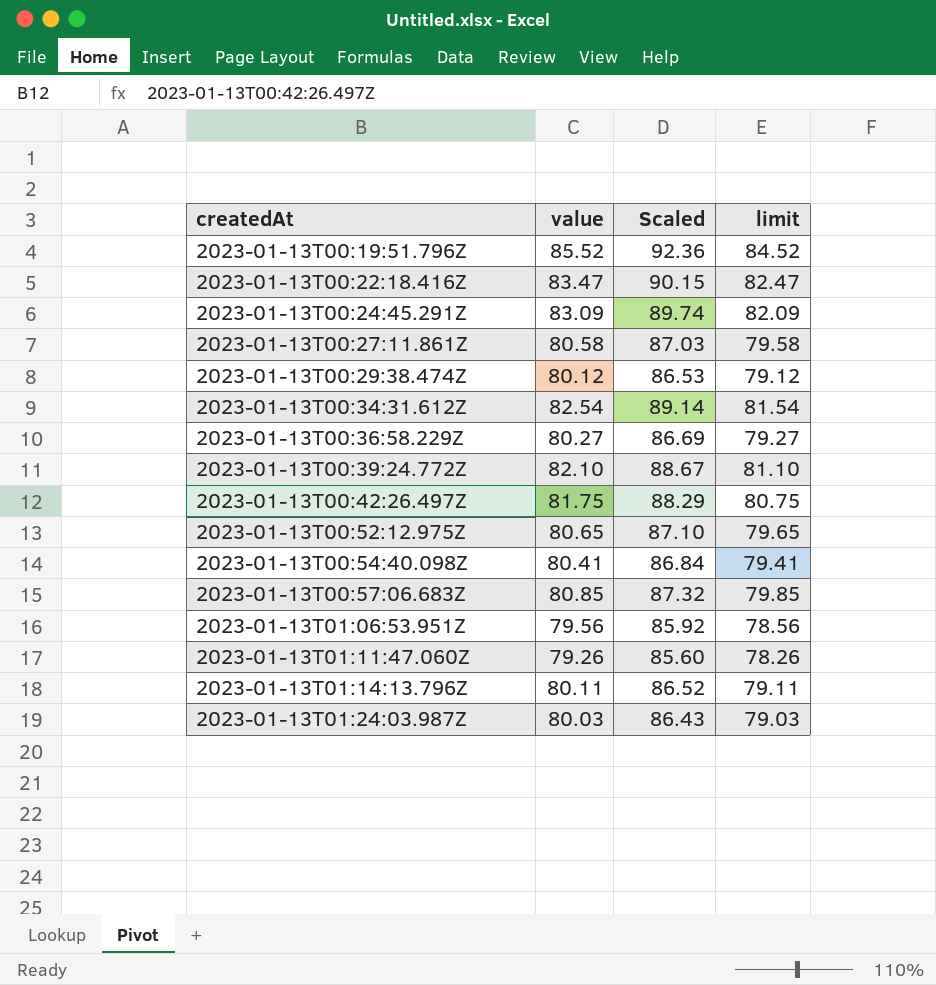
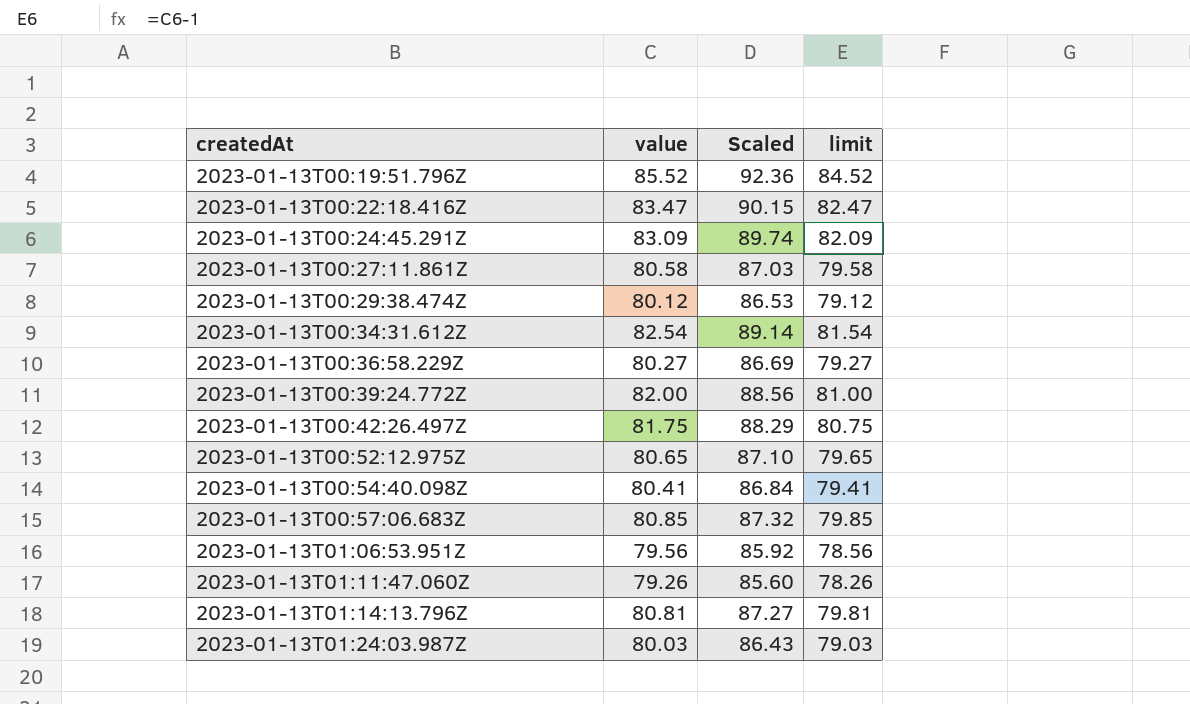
2023-01-13T00:39:24.772Z | value: 82.10 -> 82.00
2023-01-13T00:39:24.772Z | Scaled: 88.67 -> 88.56
2023-01-13T00:39:24.772Z | limit: 81.10 -> 81.00
2023-01-13T01:14:13.796Z | value: 80.11 -> 80.81
2023-01-13T01:14:13.796Z | Scaled: 86.52 -> 87.27
2023-01-13T01:14:13.796Z | limit: 79.11 -> 79.81

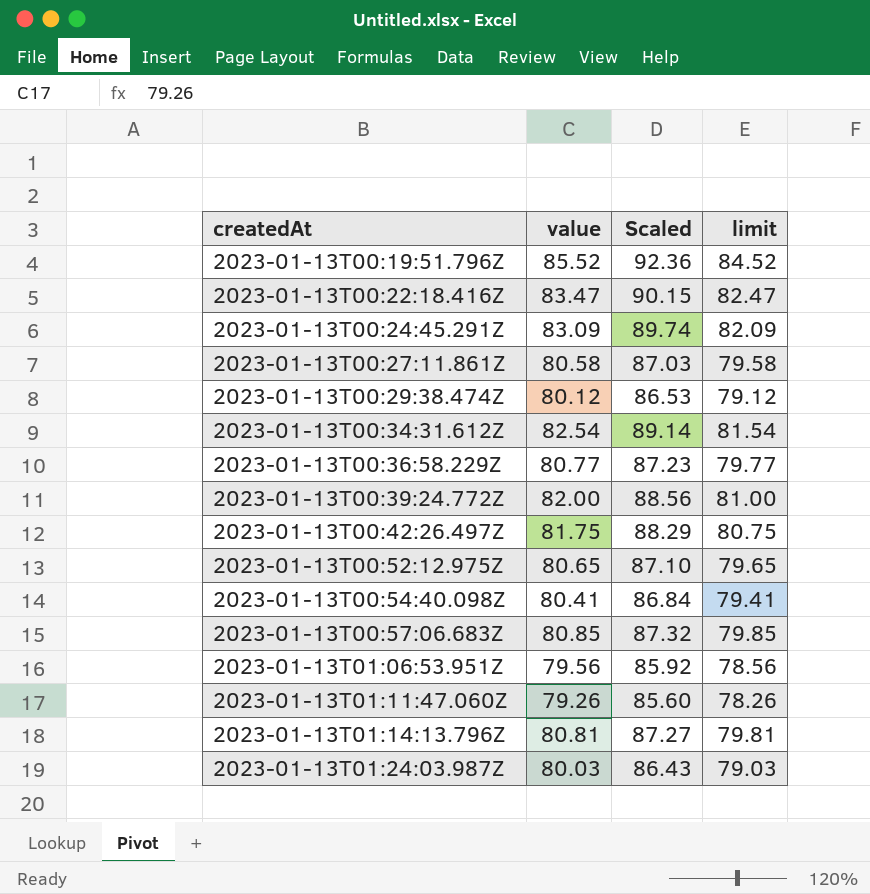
2023-01-13T00:36:58.229Z | value: 80.27 -> 80.77
2023-01-13T00:36:58.229Z | Scaled: 86.69 -> 87.23
2023-01-13T00:36:58.229Z | limit: 79.27 -> 79.77

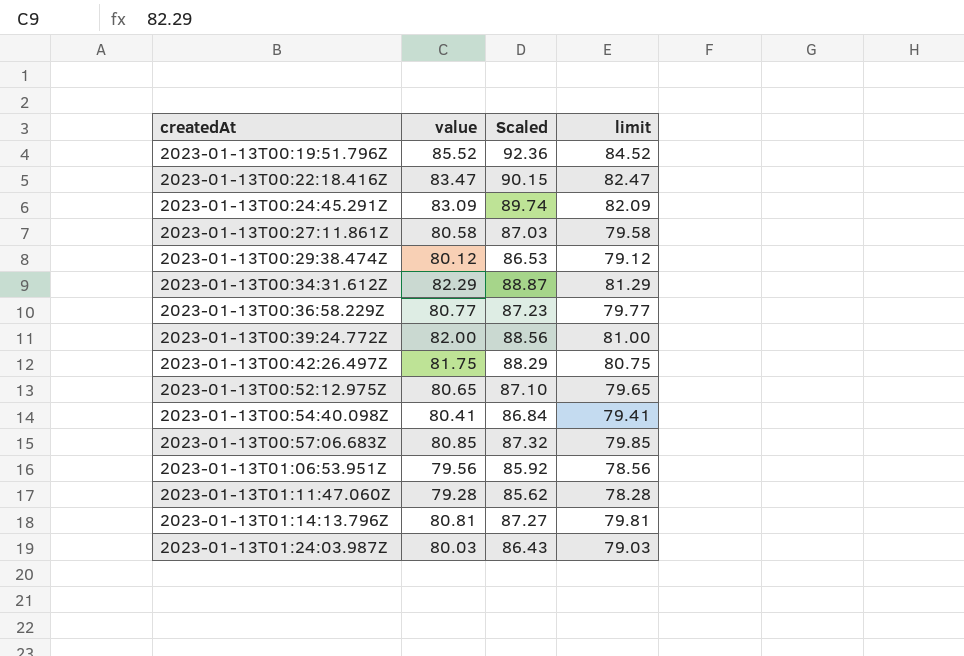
2023-01-13T00:34:31.612Z | value: 82.54 -> 82.29
2023-01-13T00:34:31.612Z | Scaled: 89.14 -> 88.87
2023-01-13T00:34:31.612Z | limit: 81.54 -> 81.29
2023-01-13T01:11:47.060Z | value: 79.26 -> 79.28
2023-01-13T01:11:47.060Z | Scaled: 85.60 -> 85.62
2023-01-13T01:11:47.060Z | limit: 78.26 -> 78.28

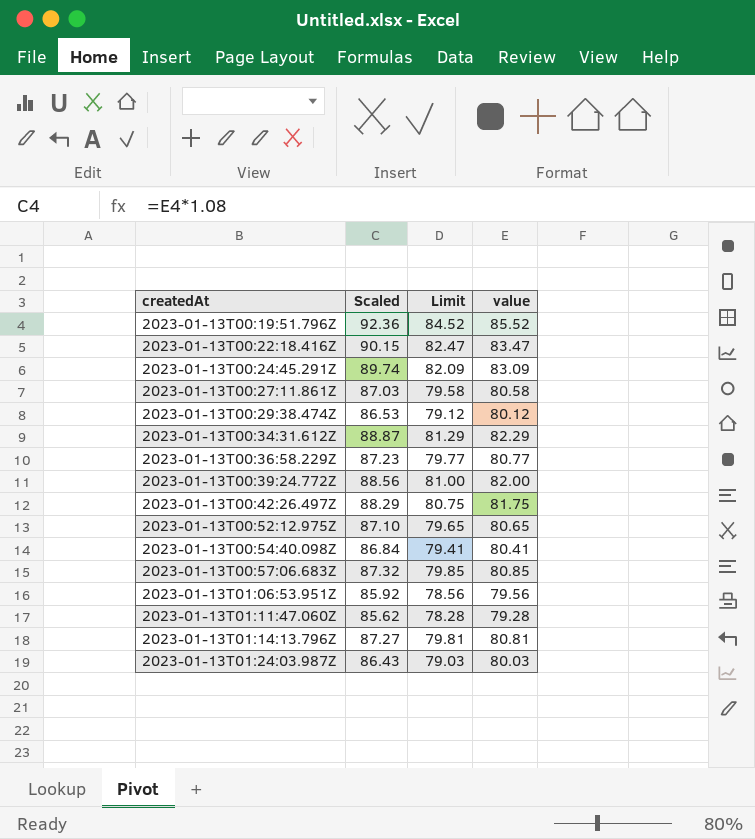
column name: limit -> Limit
column value | position: 2 -> 4

